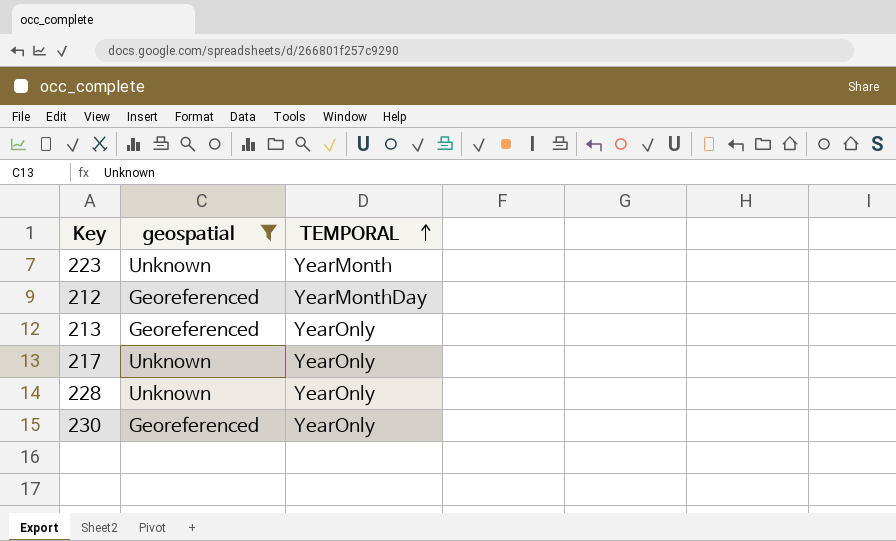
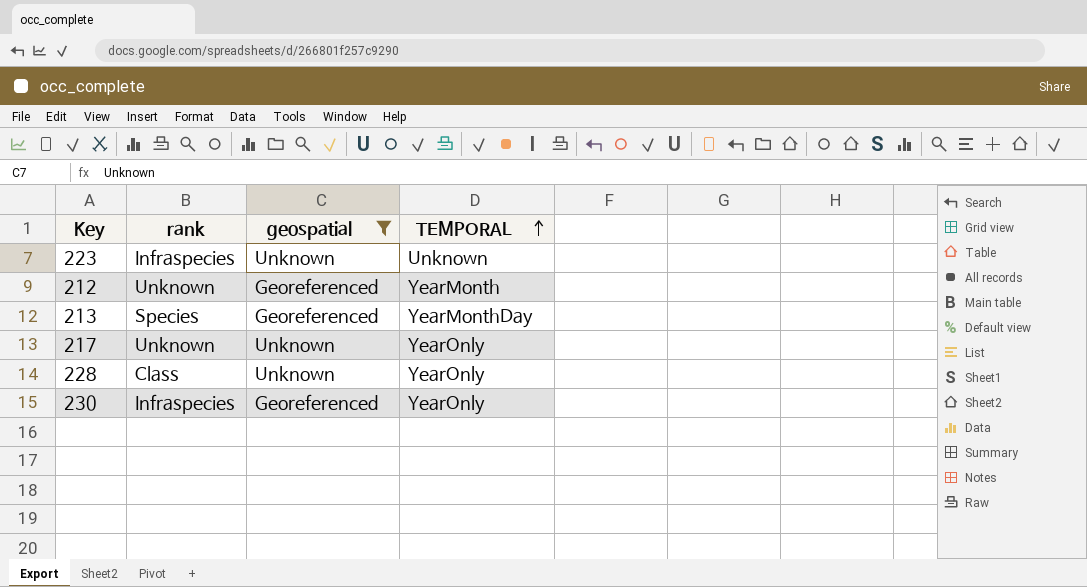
column rank | position: none -> 2
223 | TEMPORAL: YearMonth -> Unknown
212 | TEMPORAL: YearMonthDay -> YearMonth
213 | TEMPORAL: YearOnly -> YearMonthDay

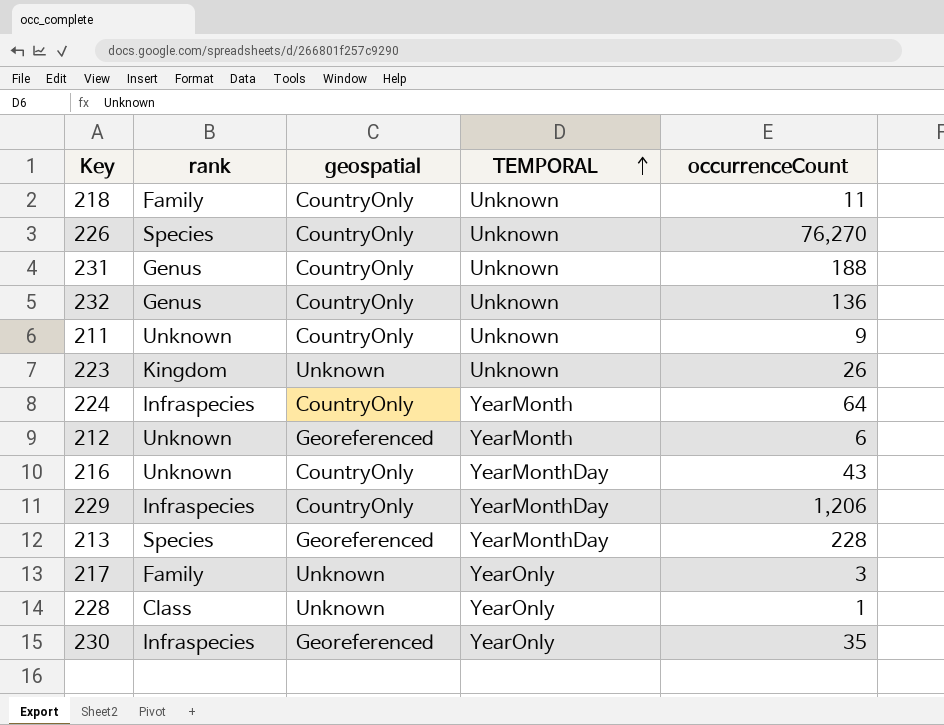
filter: geospatial != CountryOnly -> none
column occurrenceCount | position: none -> 5
223 | rank: Infraspecies -> Kingdom
217 | rank: Unknown -> Family

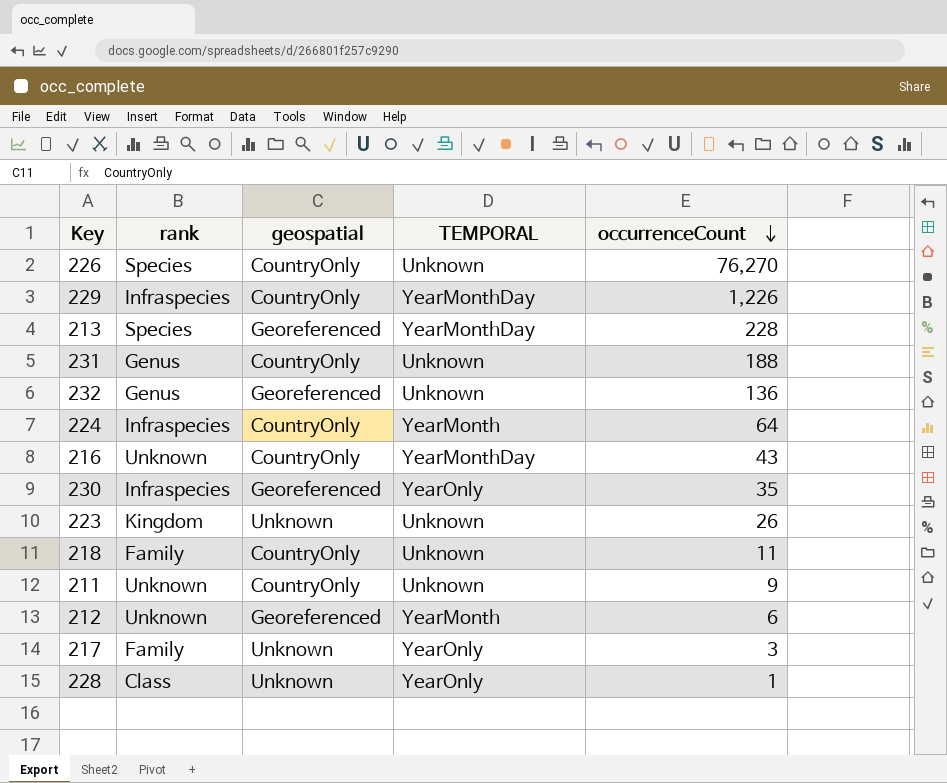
row order: TEMPORAL ascending -> occurrenceCount descending
229 | occurrenceCount: 1,206 -> 1,226
232 | geospatial: CountryOnly -> Georeferenced

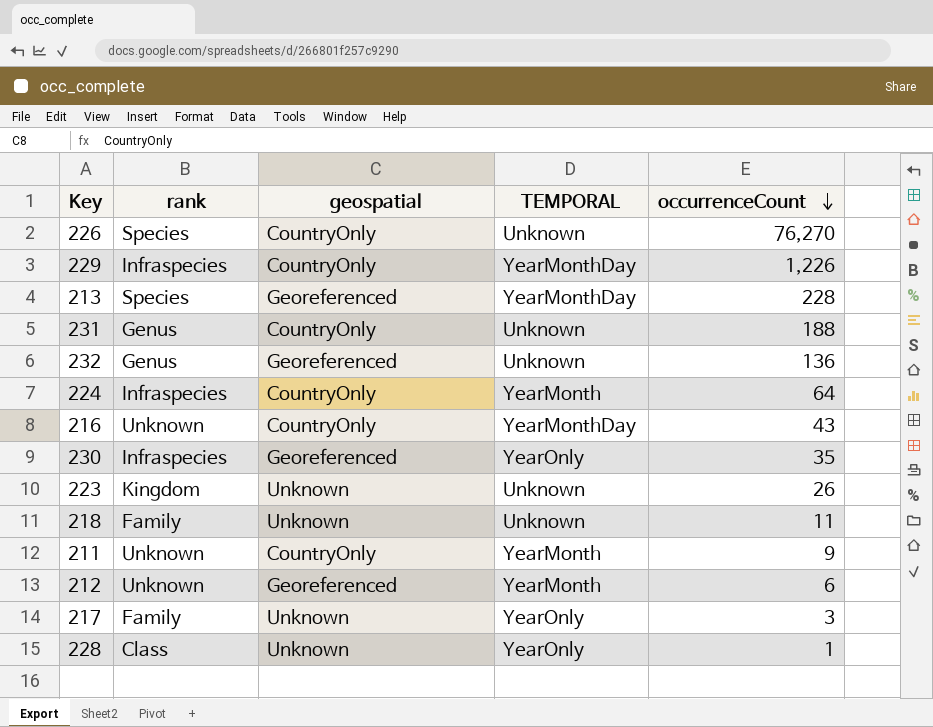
218 | geospatial: CountryOnly -> Unknown
211 | TEMPORAL: Unknown -> YearMonth

